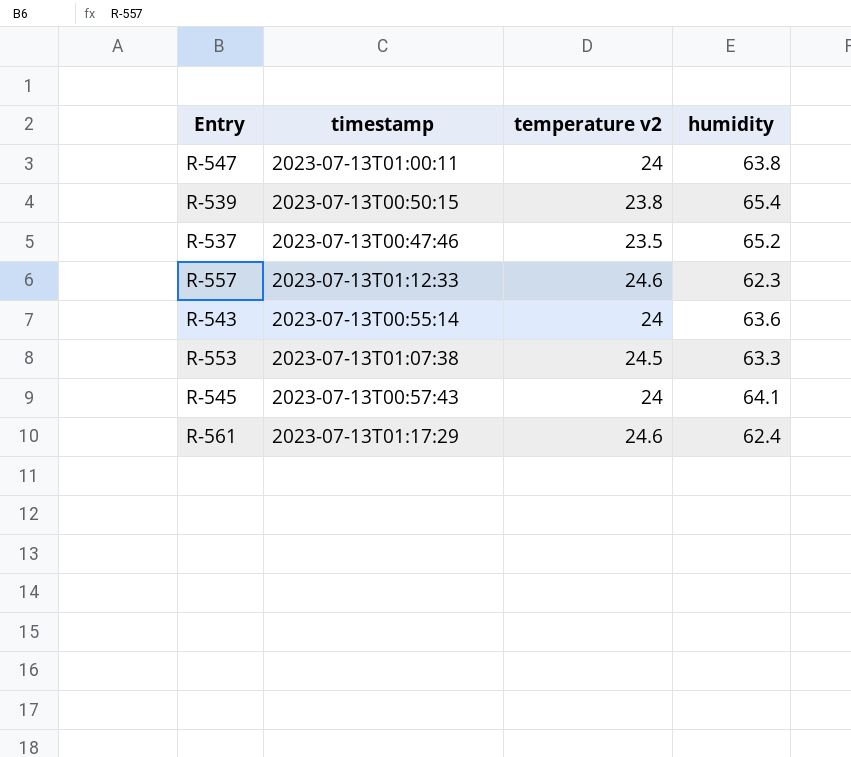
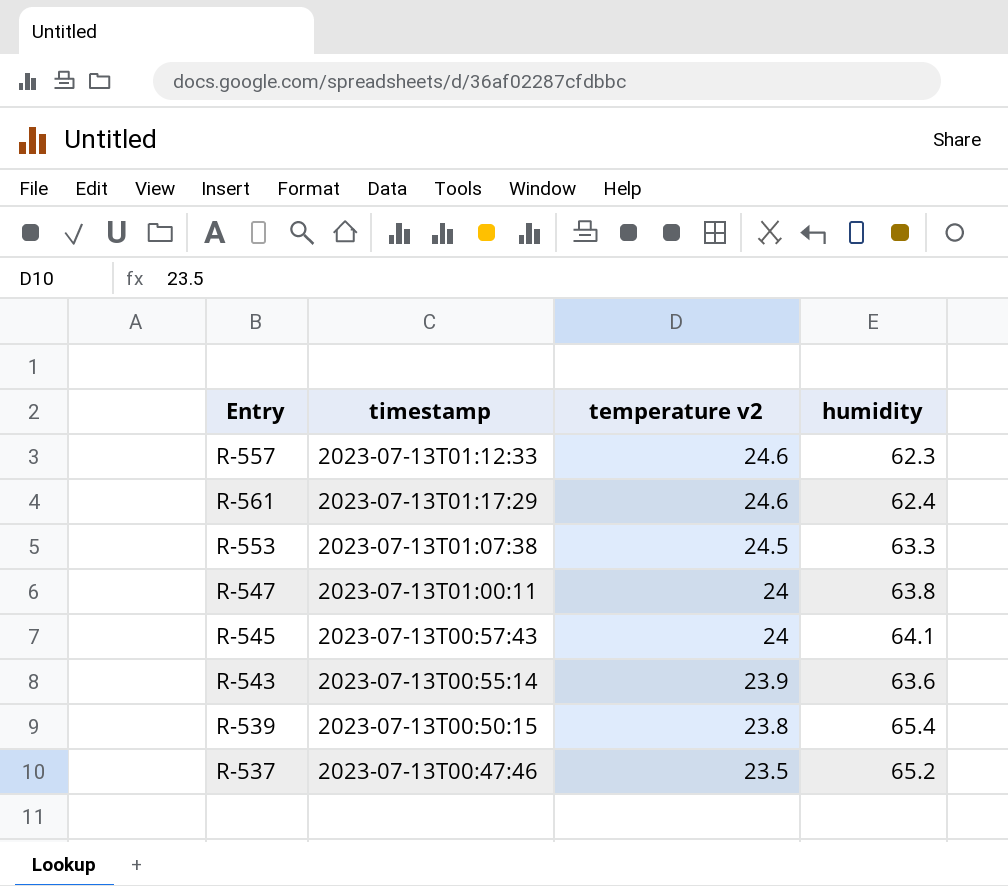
row order: none -> temperature v2 descending
R-543 | temperature v2: 24 -> 23.9

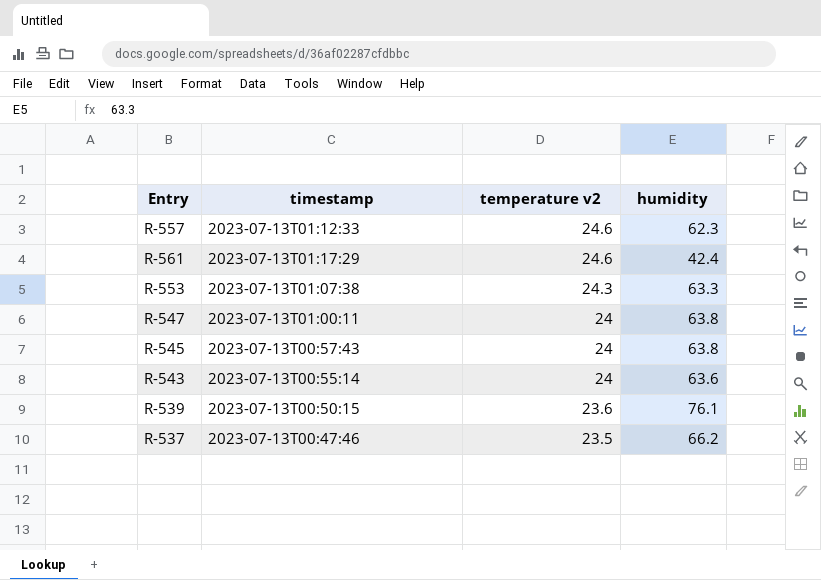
R-561 | humidity: 62.4 -> 42.4
R-553 | temperature v2: 24.5 -> 24.3
R-545 | humidity: 64.1 -> 63.8
R-543 | temperature v2: 23.9 -> 24
R-539 | temperature v2: 23.8 -> 23.6
R-539 | humidity: 65.4 -> 76.1
R-537 | humidity: 65.2 -> 66.2

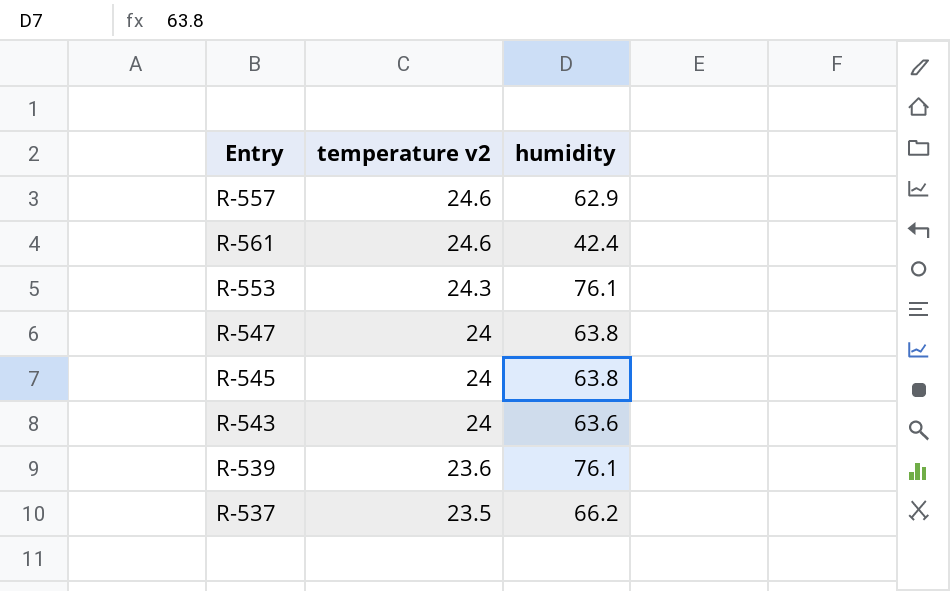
column timestamp | position: 2 -> none
R-557 | humidity: 62.3 -> 62.9
R-553 | humidity: 63.3 -> 76.1

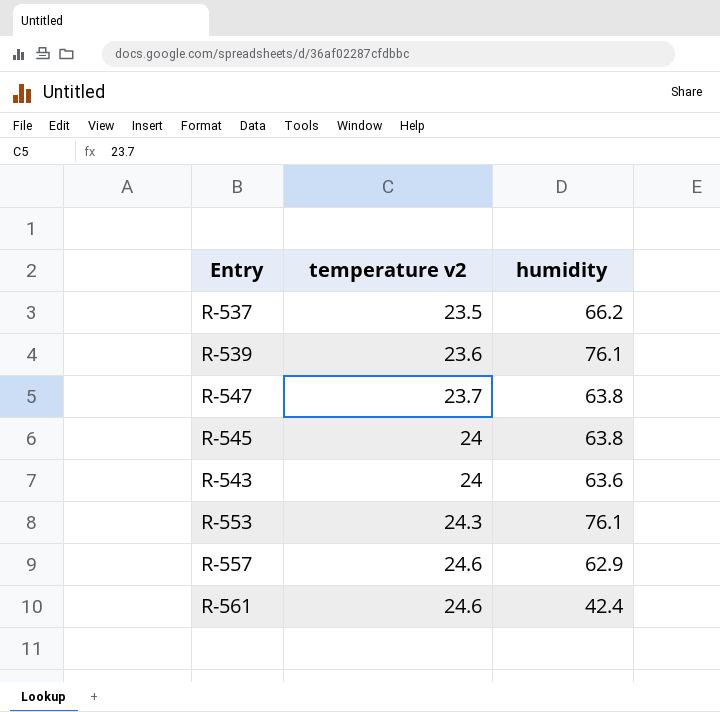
row order: temperature v2 descending -> temperature v2 ascending
R-547 | temperature v2: 24 -> 23.7

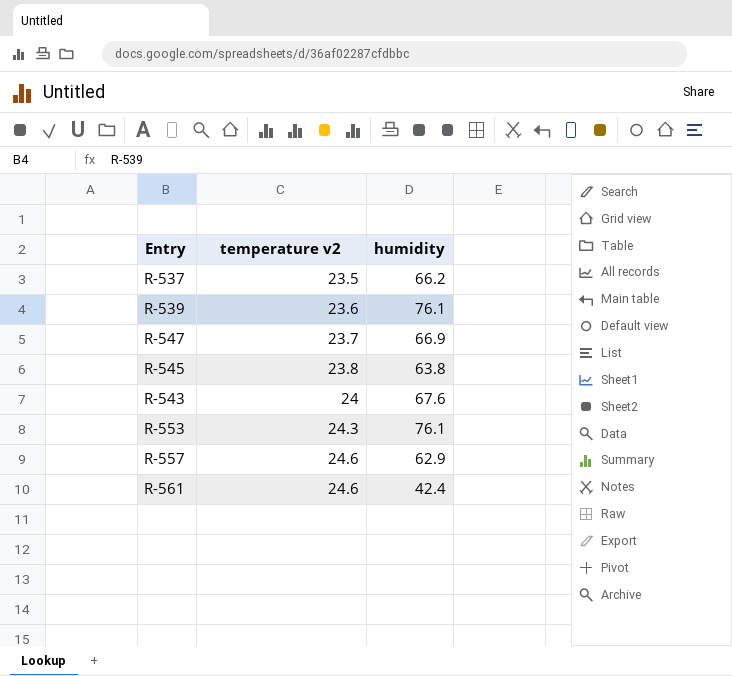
R-547 | humidity: 63.8 -> 66.9
R-545 | temperature v2: 24 -> 23.8
R-543 | humidity: 63.6 -> 67.6

